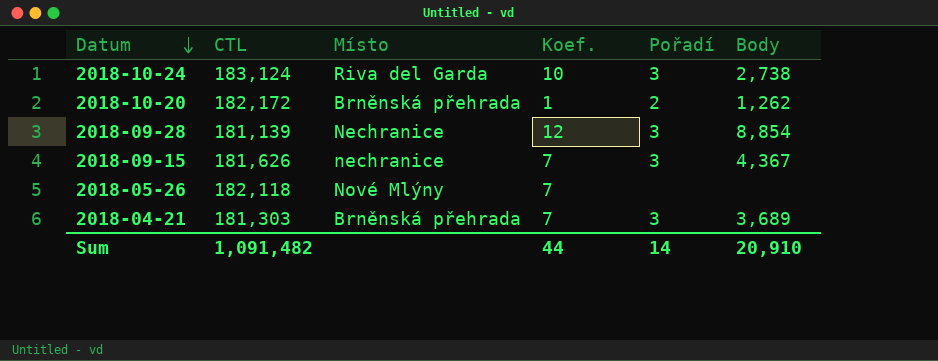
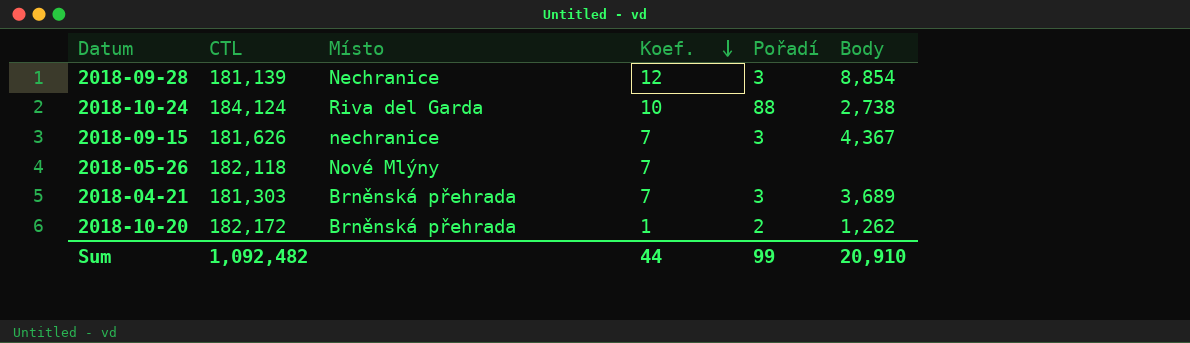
row order: Datum descending -> Koef. descending
2018-10-24 | CTL: 183,124 -> 184,124
2018-10-24 | Pořadí: 3 -> 88
Sum | CTL: 1,091,482 -> 1,092,482
Sum | Pořadí: 14 -> 99

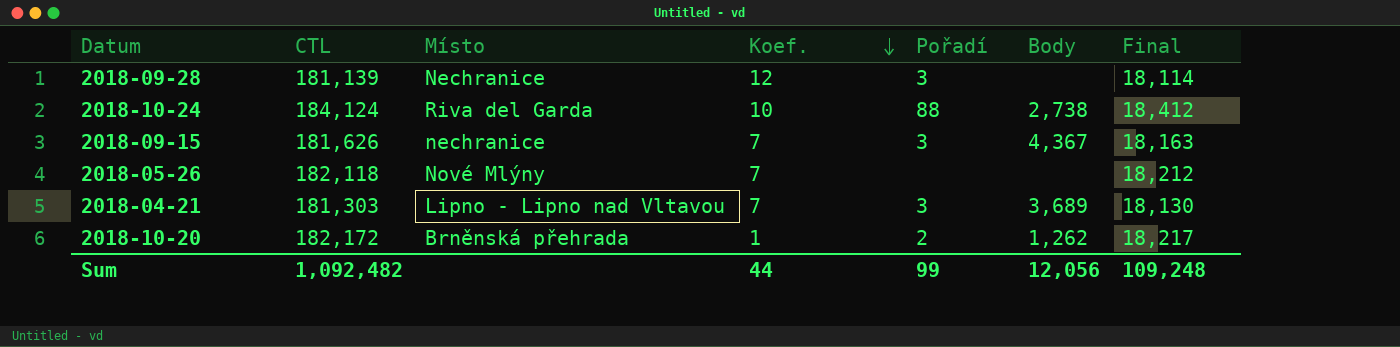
column Final | formula: none -> [CTL] * 0.1
2018-09-28 | Body: 8,854 -> none
2018-04-21 | Místo: Brněnská přehrada -> Lipno - Lipno nad Vltavou
Sum | Body: 20,910 -> 12,056

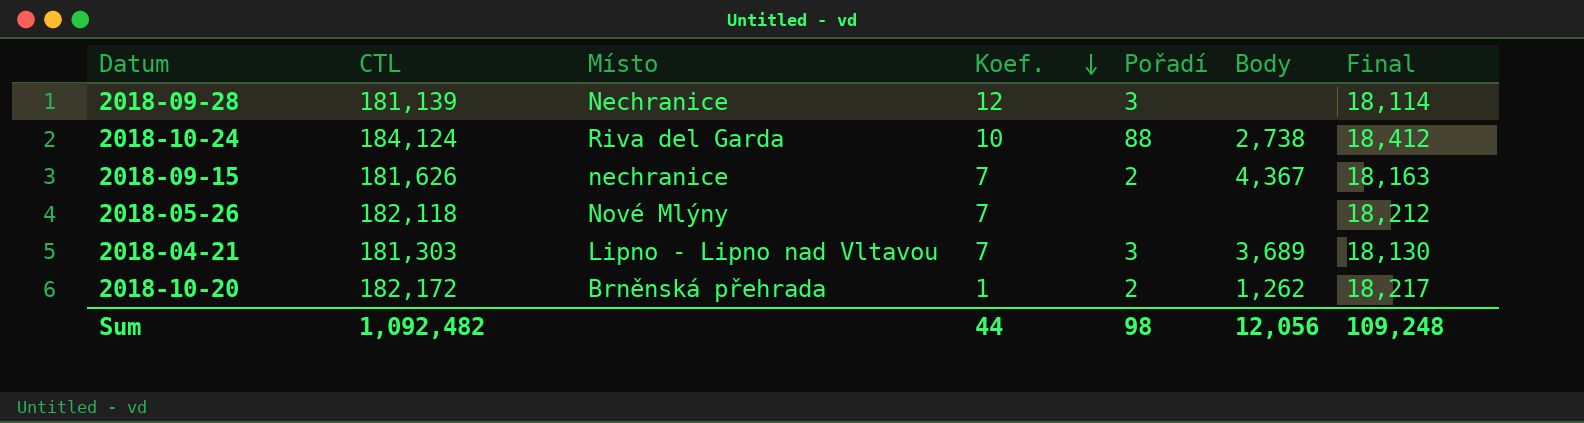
2018-09-15 | Pořadí: 3 -> 2
Sum | Pořadí: 99 -> 98

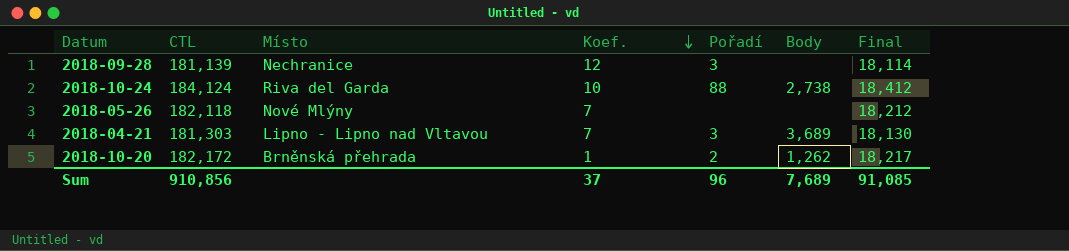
row 2018-09-15: 181,626 | nechranice | 7 | 2 | 4,367 | 18,163 -> none
Sum | CTL: 1,092,482 -> 910,856
Sum | Koef.: 44 -> 37
Sum | Pořadí: 98 -> 96
Sum | Body: 12,056 -> 7,689
Sum | Final: 109,248 -> 91,085

